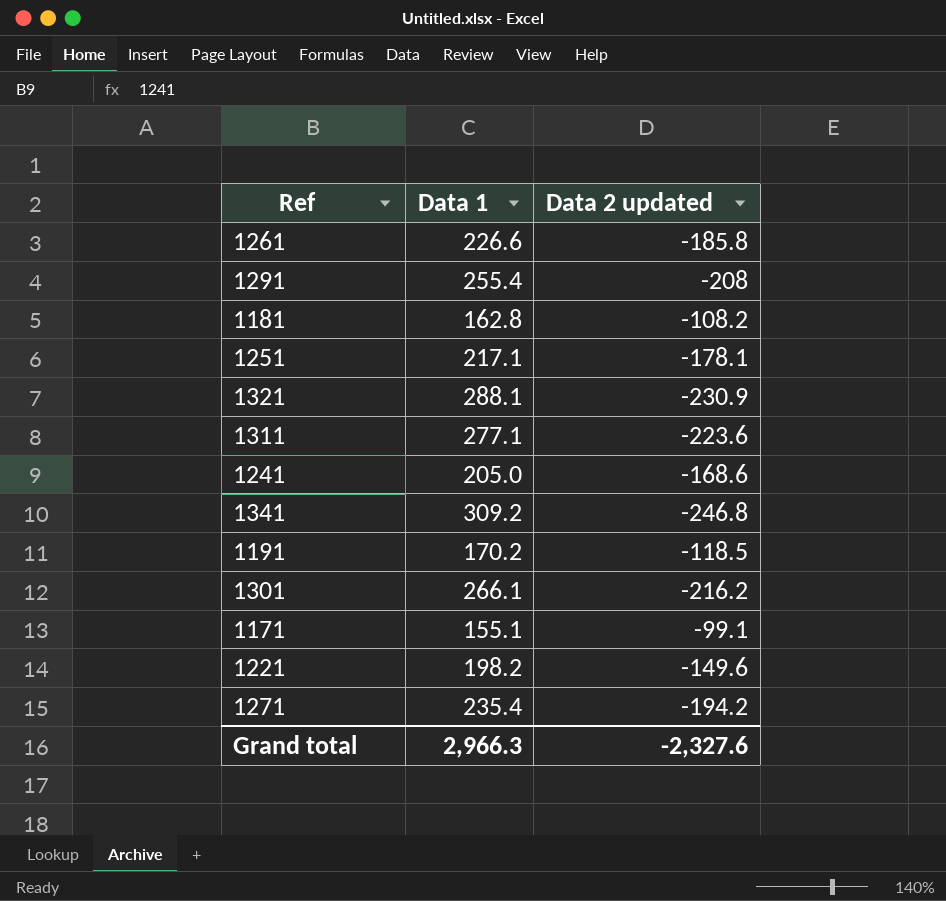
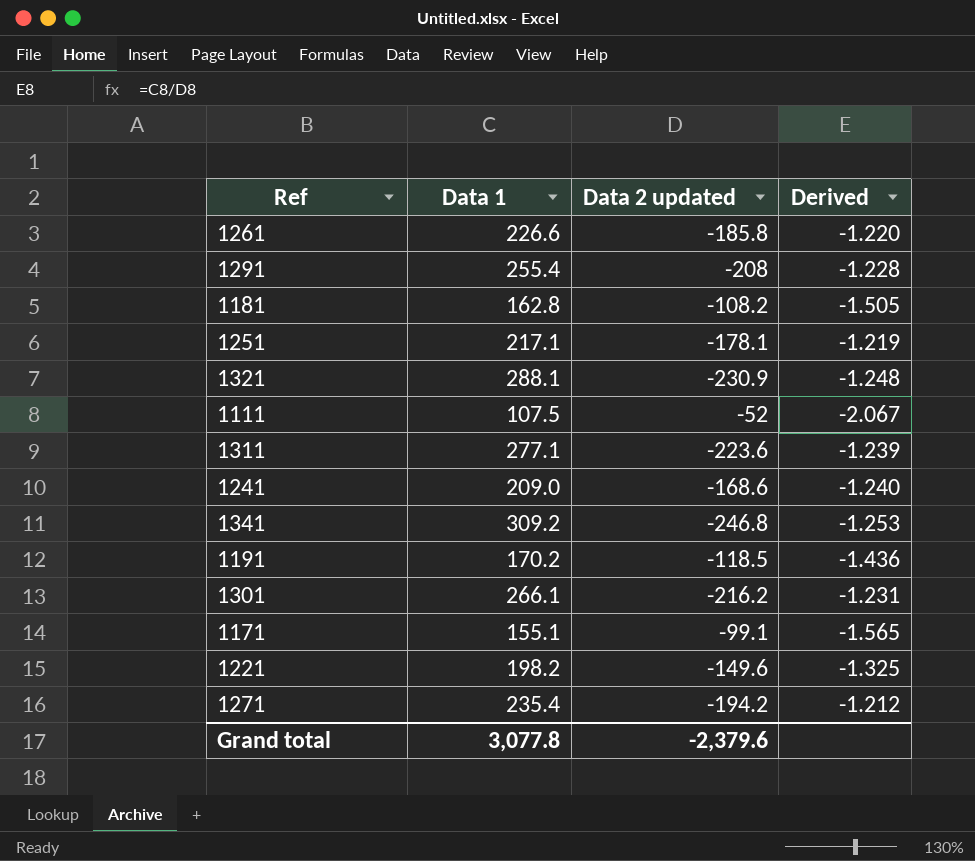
column Derived | formula: none -> [Data 1] / [Data 2 updated]
row 1111: none -> 107.5 | -52 | -2.067
1241 | Data 1: 205.0 -> 209.0
Grand total | Data 1: 2,966.3 -> 3,077.8
Grand total | Data 2 updated: -2,327.6 -> -2,379.6

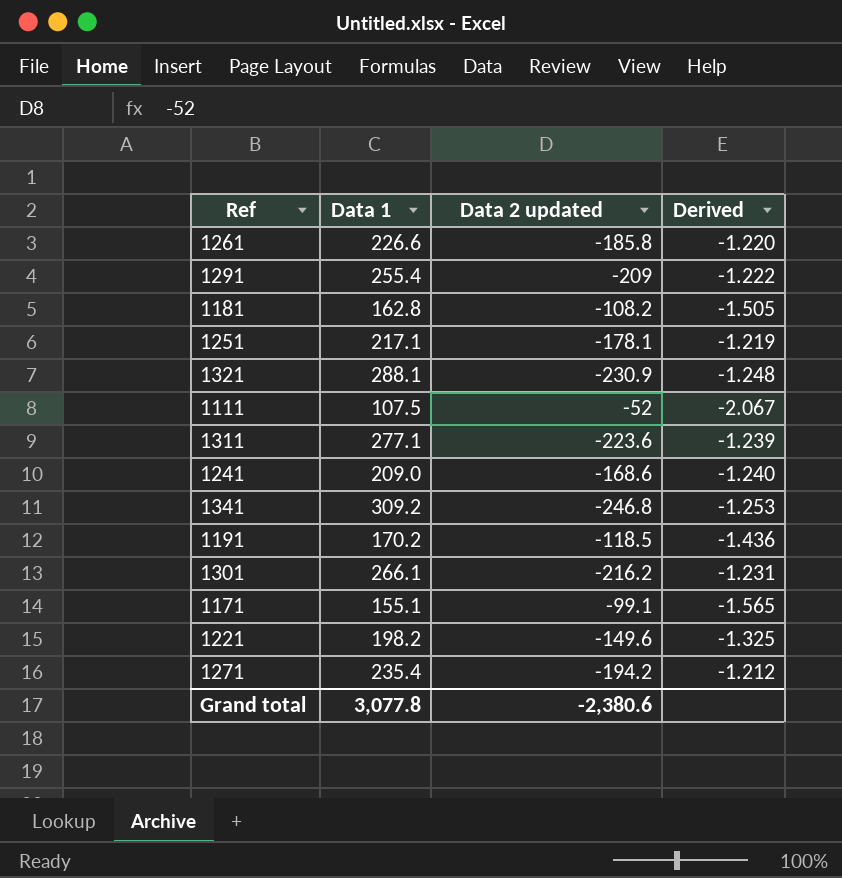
1291 | Data 2 updated: -208 -> -209
1291 | Derived: -1.228 -> -1.222
Grand total | Data 2 updated: -2,379.6 -> -2,380.6

